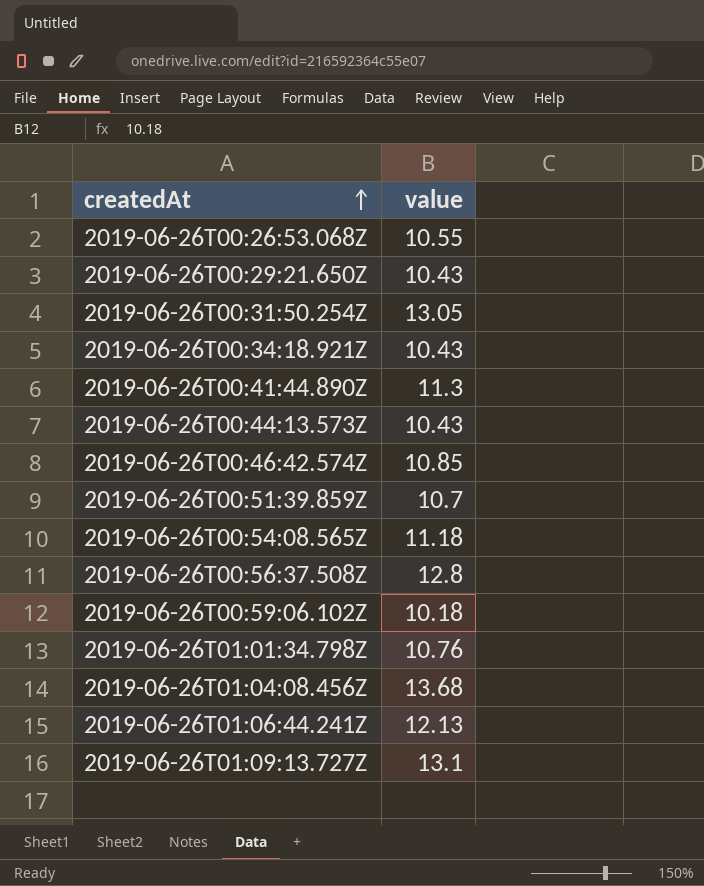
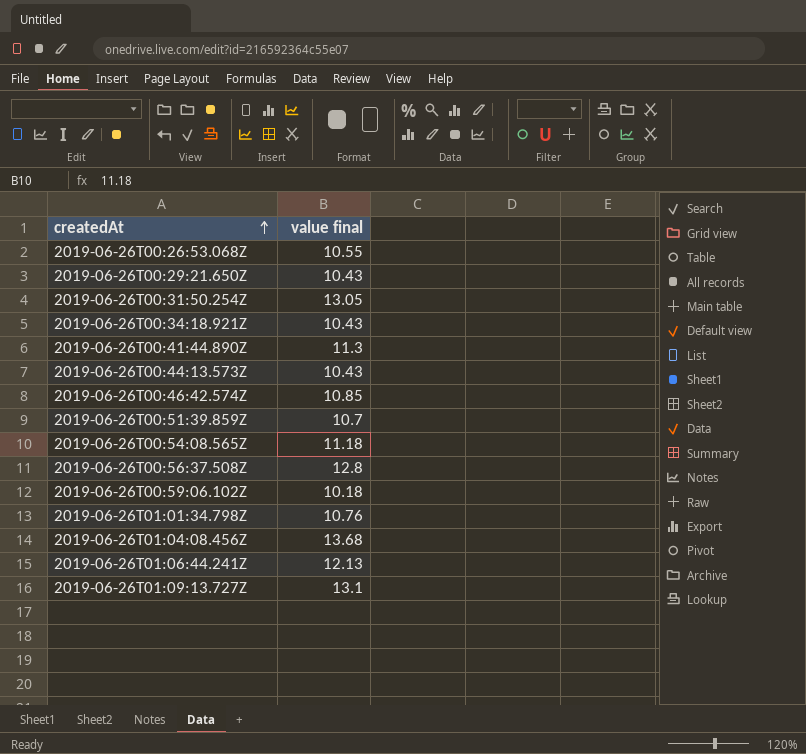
column name: value -> value final

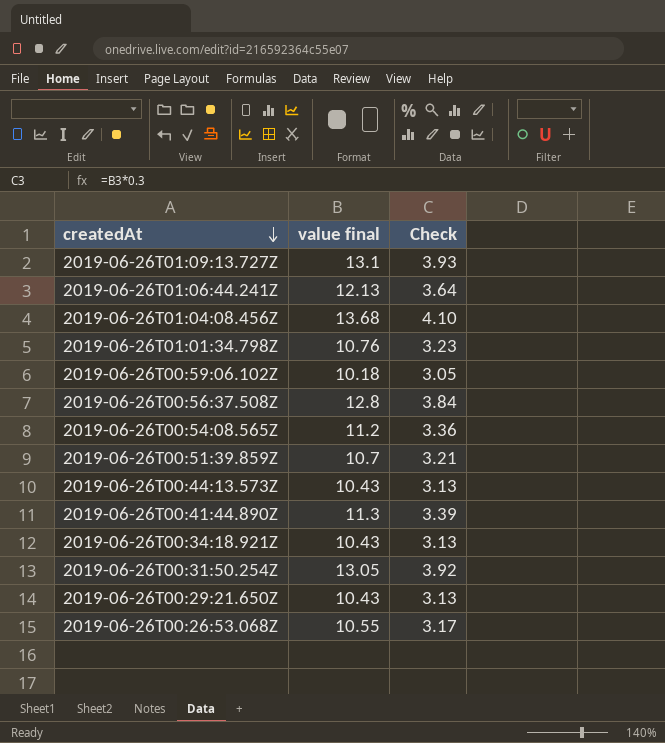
row order: createdAt ascending -> createdAt descending
column Check | formula: none -> [value final] * 0.3
row 2019-06-26T00:46:42.574Z: 10.85 -> none
2019-06-26T00:54:08.565Z | value final: 11.18 -> 11.2

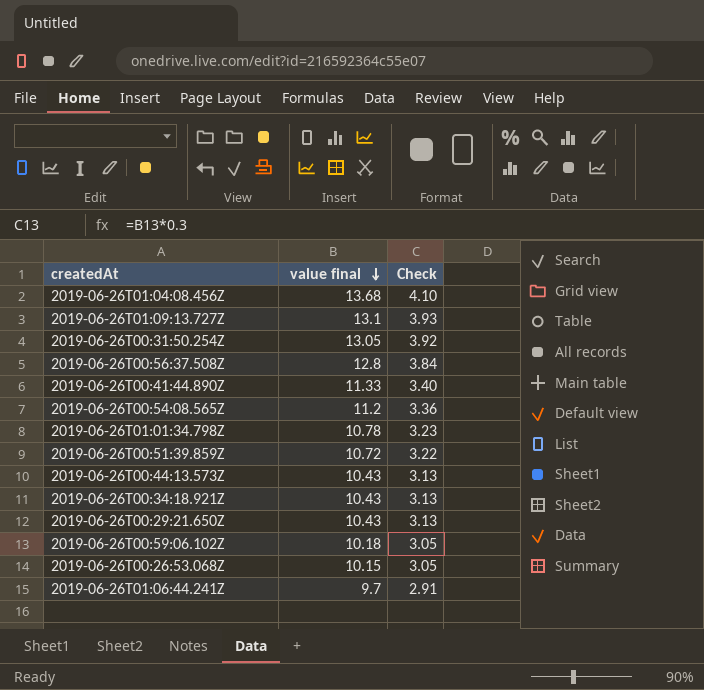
row order: createdAt descending -> value final descending
2019-06-26T00:41:44.890Z | value final: 11.3 -> 11.33
2019-06-26T00:41:44.890Z | Check: 3.39 -> 3.40
2019-06-26T01:01:34.798Z | value final: 10.76 -> 10.78
2019-06-26T00:51:39.859Z | value final: 10.7 -> 10.72
2019-06-26T00:51:39.859Z | Check: 3.21 -> 3.22
2019-06-26T00:26:53.068Z | value final: 10.55 -> 10.15
2019-06-26T00:26:53.068Z | Check: 3.17 -> 3.05
2019-06-26T01:06:44.241Z | value final: 12.13 -> 9.7
2019-06-26T01:06:44.241Z | Check: 3.64 -> 2.91

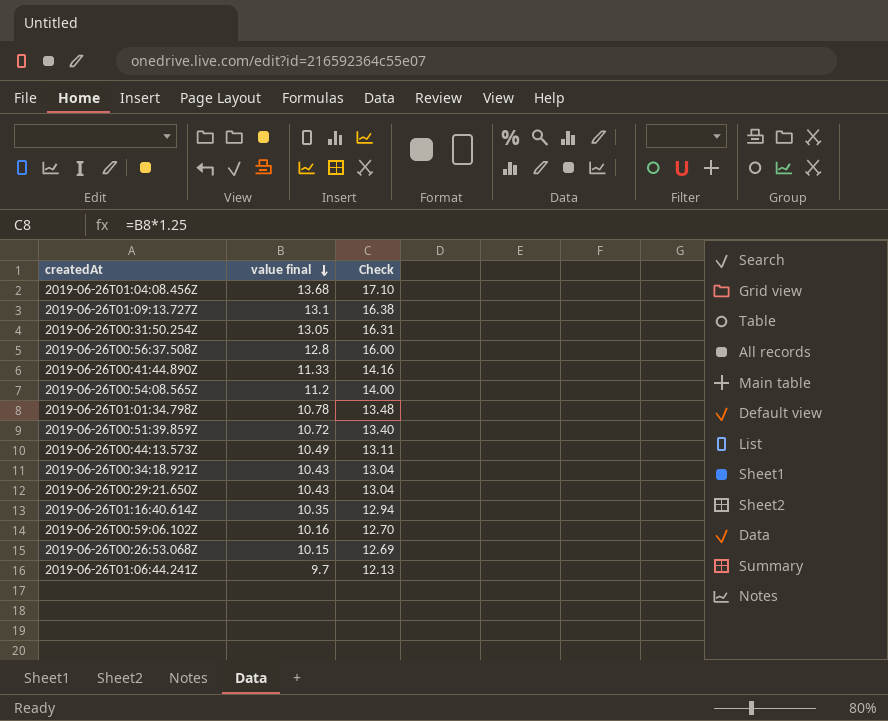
column Check | formula: [value final] * 0.3 -> [value final] * 1.25
2019-06-26T00:44:13.573Z | value final: 10.43 -> 10.49
row 2019-06-26T01:16:40.614Z: none -> 10.35 | 12.94
2019-06-26T00:59:06.102Z | value final: 10.18 -> 10.16

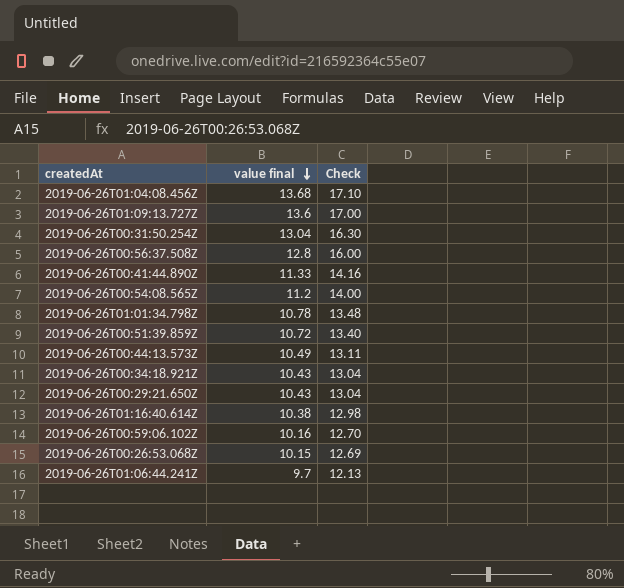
2019-06-26T01:09:13.727Z | value final: 13.1 -> 13.6
2019-06-26T01:09:13.727Z | Check: 16.38 -> 17.00
2019-06-26T00:31:50.254Z | value final: 13.05 -> 13.04
2019-06-26T00:31:50.254Z | Check: 16.31 -> 16.30
2019-06-26T01:16:40.614Z | value final: 10.35 -> 10.38
2019-06-26T01:16:40.614Z | Check: 12.94 -> 12.98

